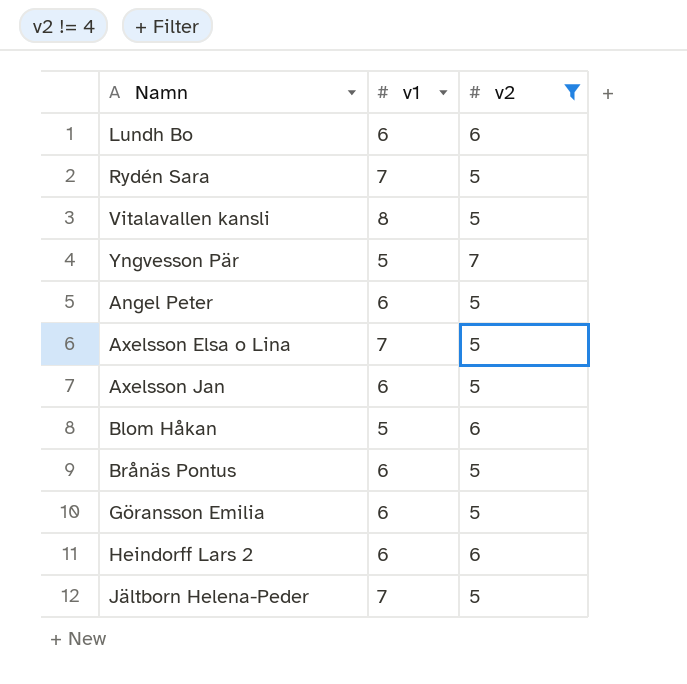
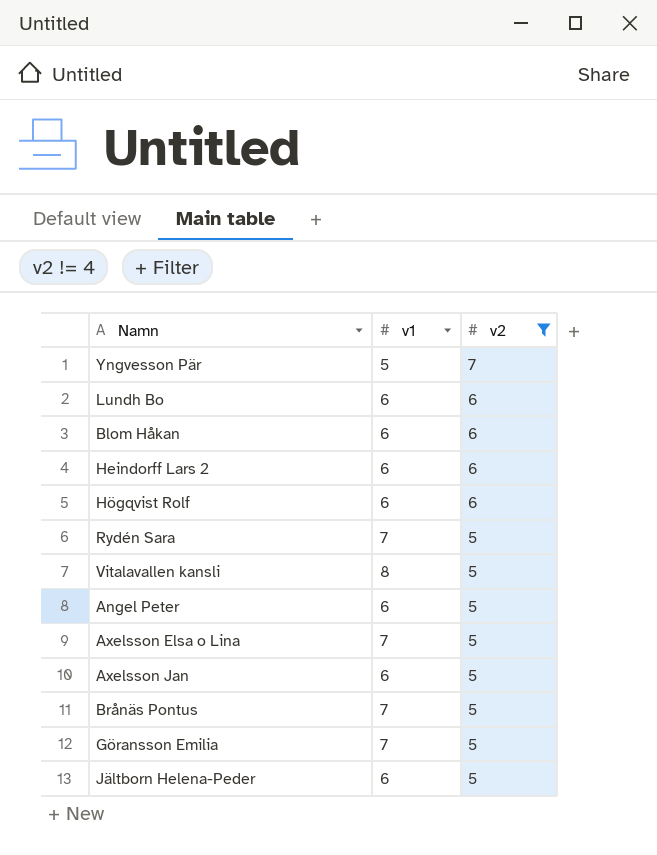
row order: none -> v2 descending
Blom Håkan | v1: 5 -> 6
row Högqvist Rolf: none -> 6 | 6
Brånäs Pontus | v1: 6 -> 7
Göransson Emilia | v1: 6 -> 7
Jältborn Helena-Peder | v1: 7 -> 6

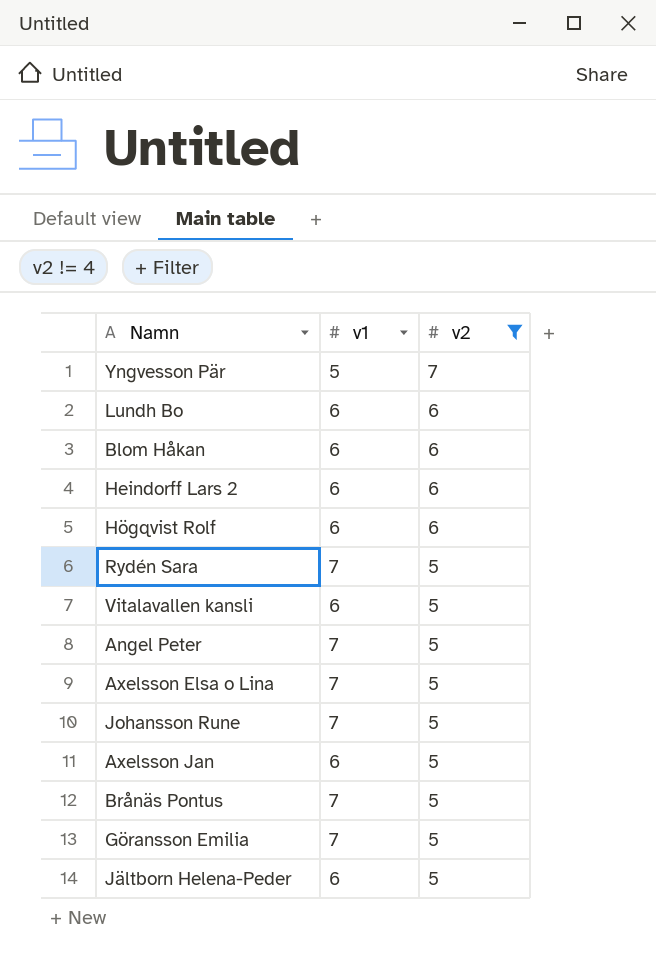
Vitalavallen kansli | v1: 8 -> 6
Angel Peter | v1: 6 -> 7
row Johansson Rune: none -> 7 | 5

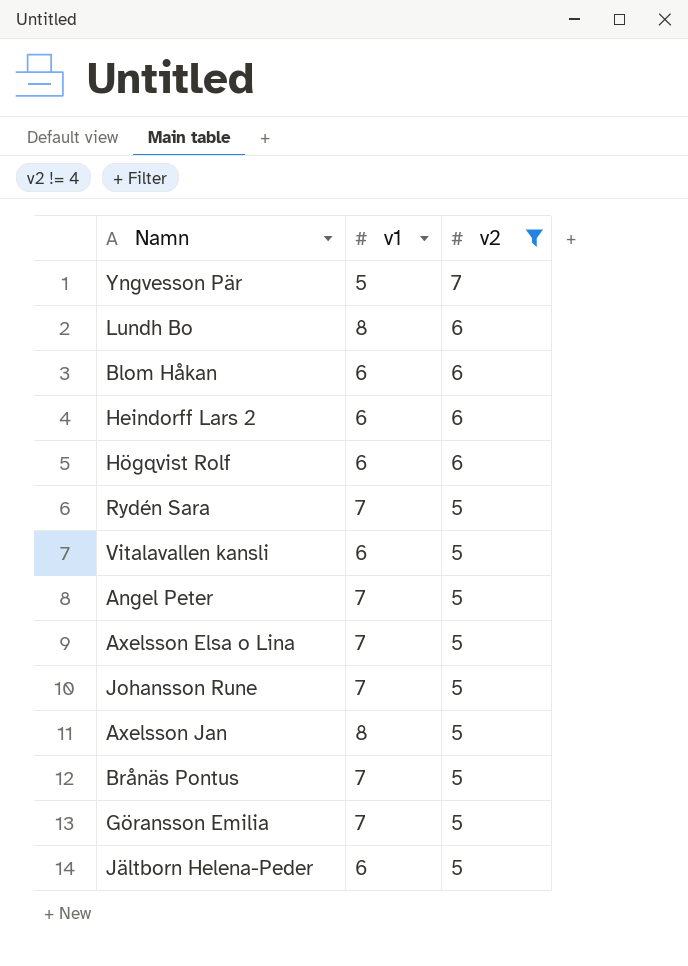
Lundh Bo | v1: 6 -> 8
Axelsson Jan | v1: 6 -> 8

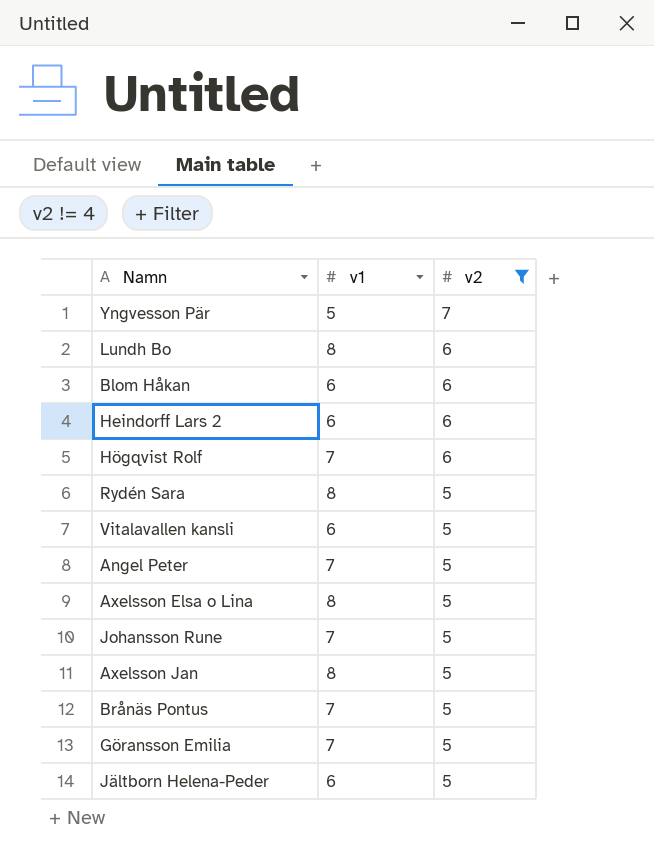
Högqvist Rolf | v1: 6 -> 7
Rydén Sara | v1: 7 -> 8
Axelsson Elsa o Lina | v1: 7 -> 8

